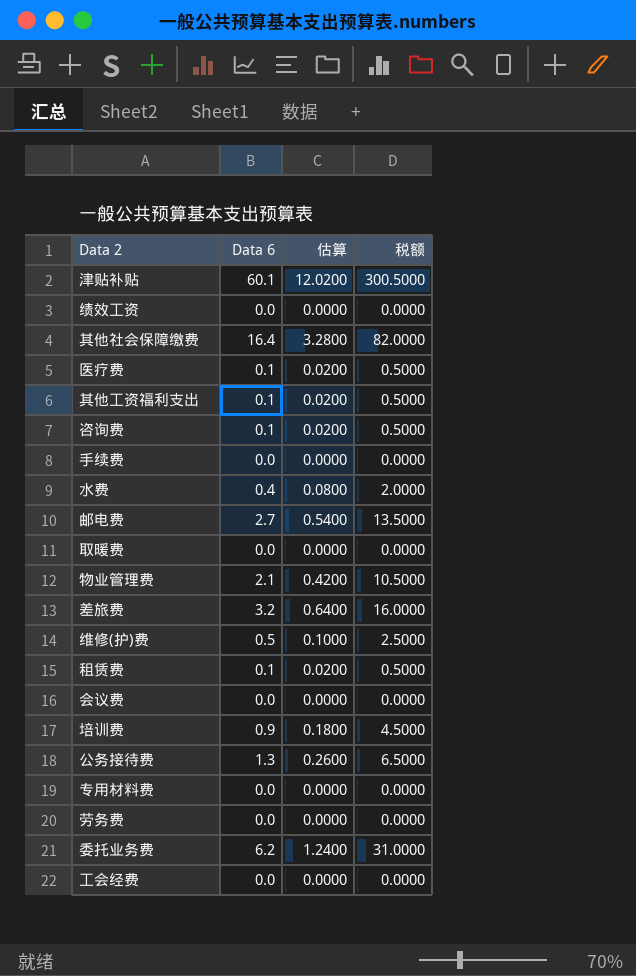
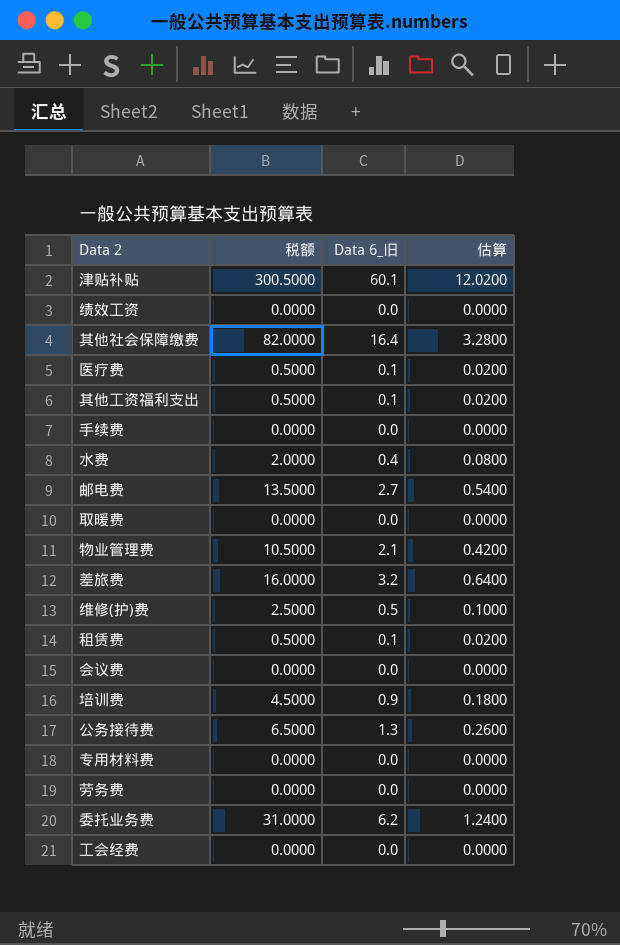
column 税额 | position: 4 -> 2
column name: Data 6 -> Data 6_旧
row 咨询费: 0.1 | 0.0200 | 0.5000 -> none

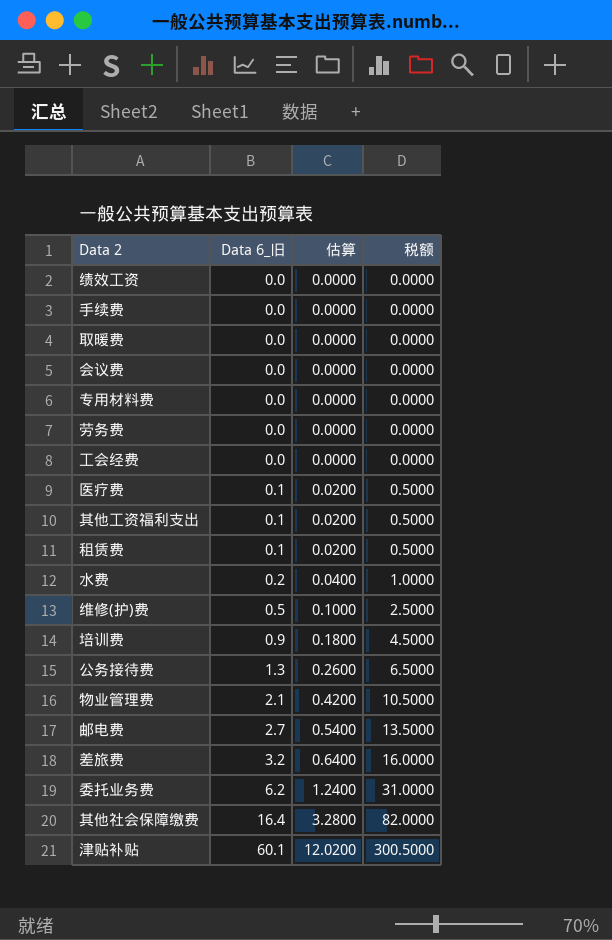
row order: none -> Data 6_旧 ascending
column 税额 | position: 2 -> 4
水费 | Data 6_旧: 0.4 -> 0.2
水费 | 估算: 0.0800 -> 0.0400
水费 | 税额: 2.0000 -> 1.0000

